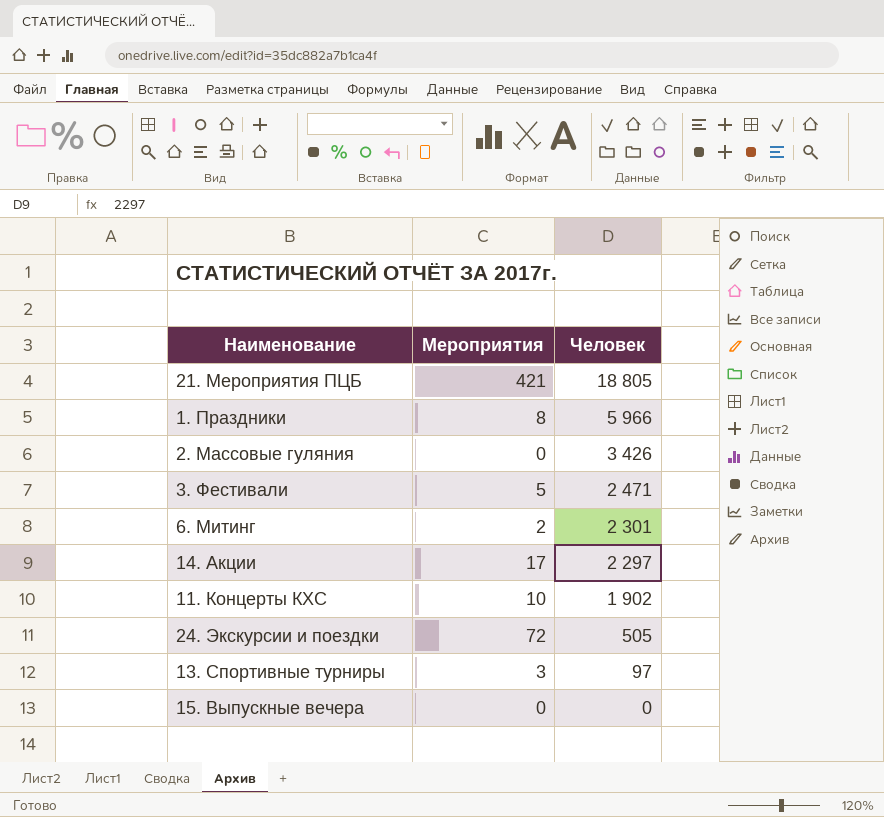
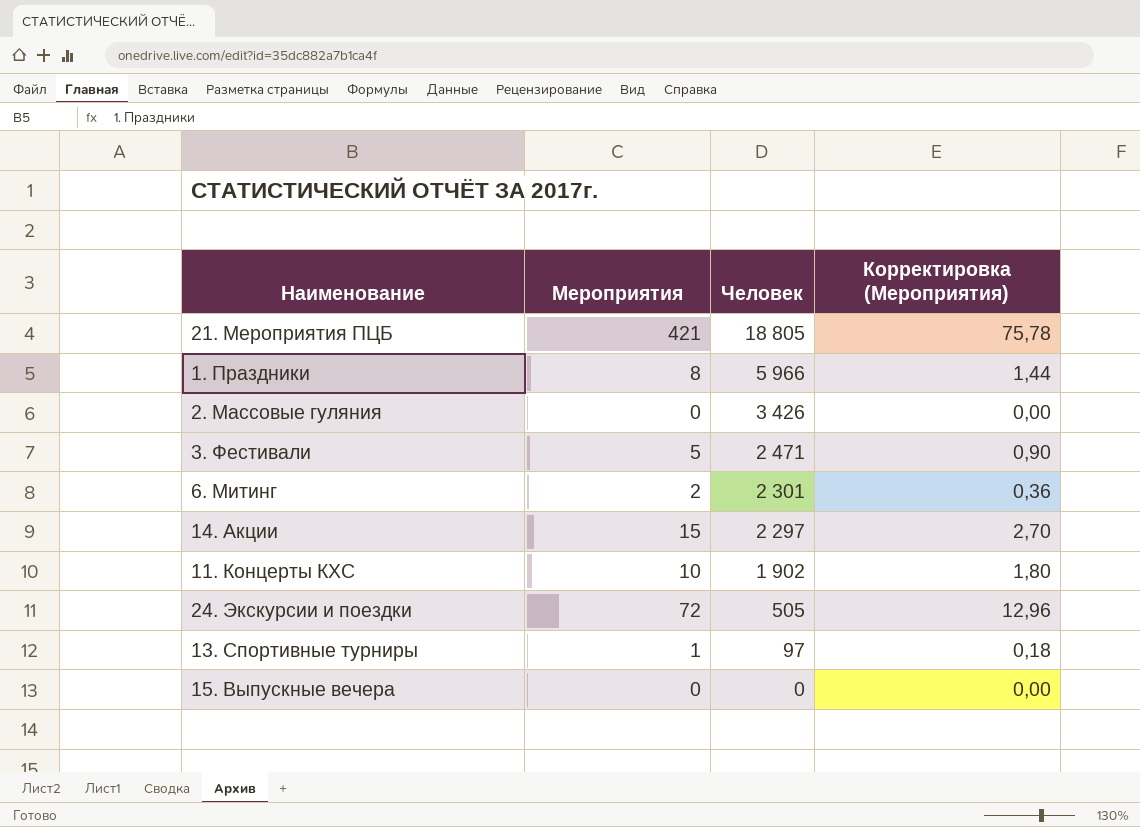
column Корректировка (Мероприятия) | formula: none -> [Мероприятия] * 0,18
14. Акции | Мероприятия: 17 -> 15
13. Спортивные турниры | Мероприятия: 3 -> 1

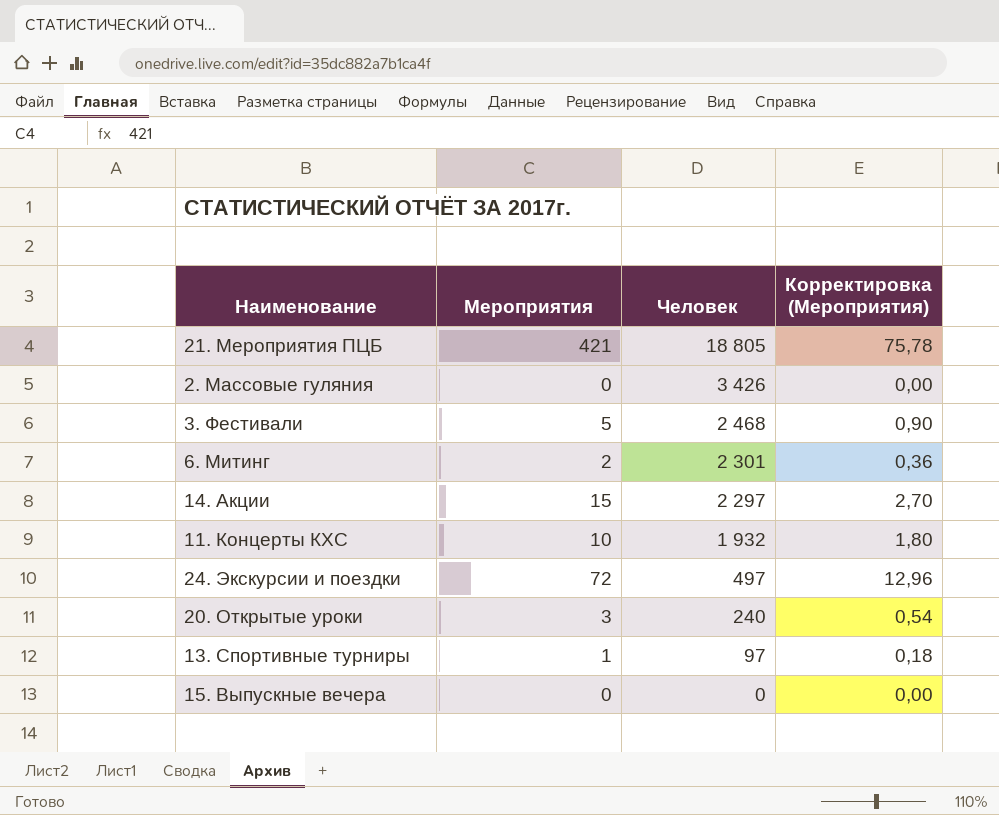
row 1. Праздники: 8 | 5 966 | 1,44 -> none
3. Фестивали | Человек: 2 471 -> 2 468
11. Концерты КХС | Человек: 1 902 -> 1 932
24. Экскурсии и поездки | Человек: 505 -> 497
row 20. Открытые уроки: none -> 3 | 240 | 0,54

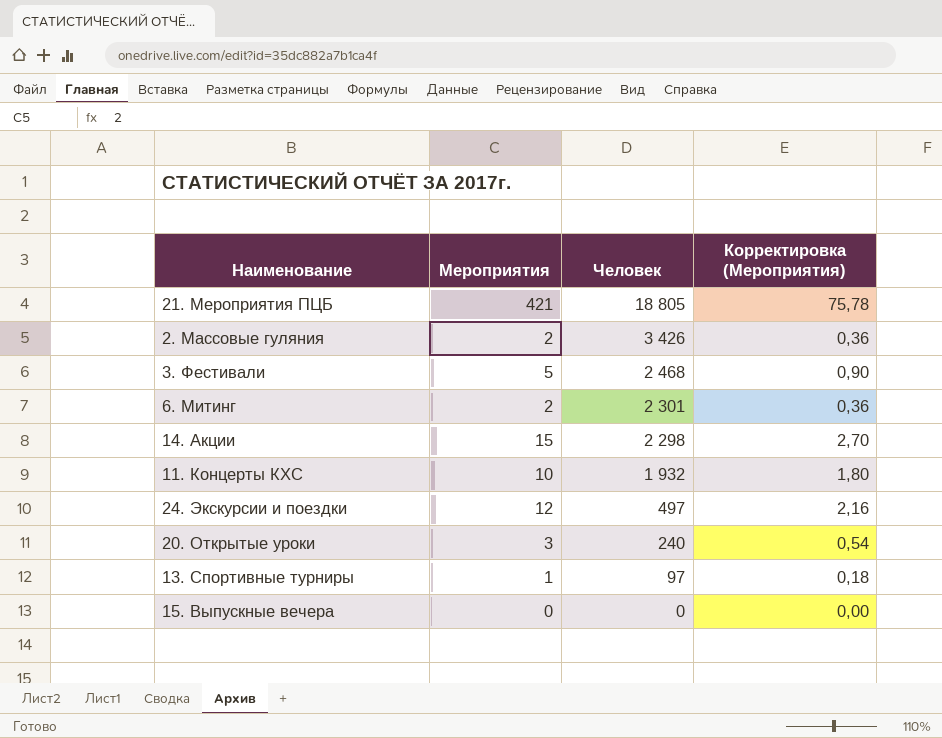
2. Массовые гуляния | Мероприятия: 0 -> 2
2. Массовые гуляния | Корректировка (Мероприятия): 0,00 -> 0,36
14. Акции | Человек: 2 297 -> 2 298
24. Экскурсии и поездки | Мероприятия: 72 -> 12
24. Экскурсии и поездки | Корректировка (Мероприятия): 12,96 -> 2,16

